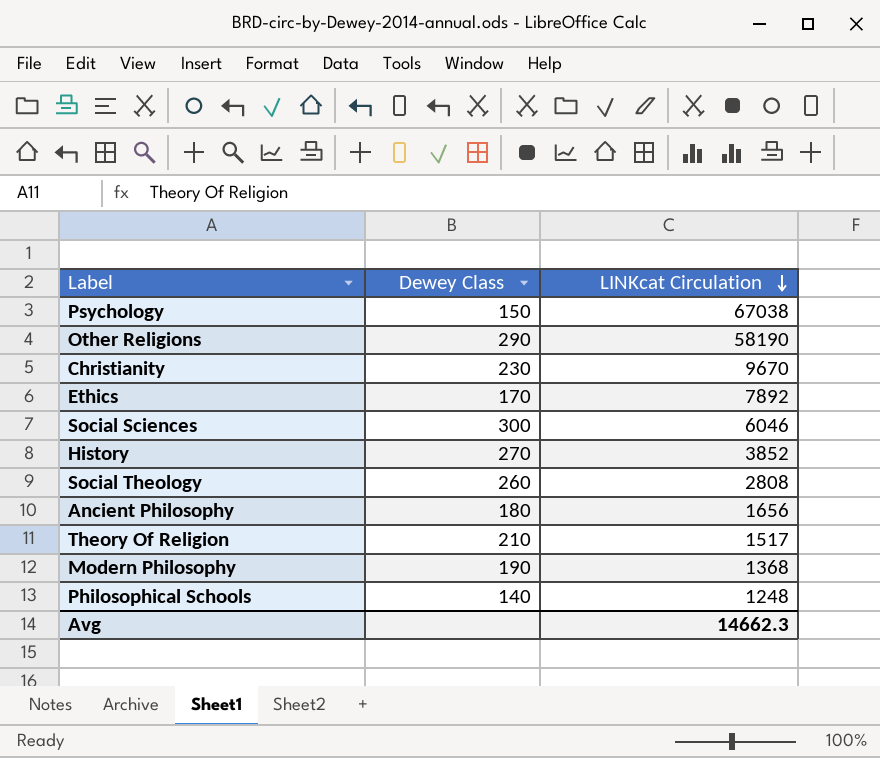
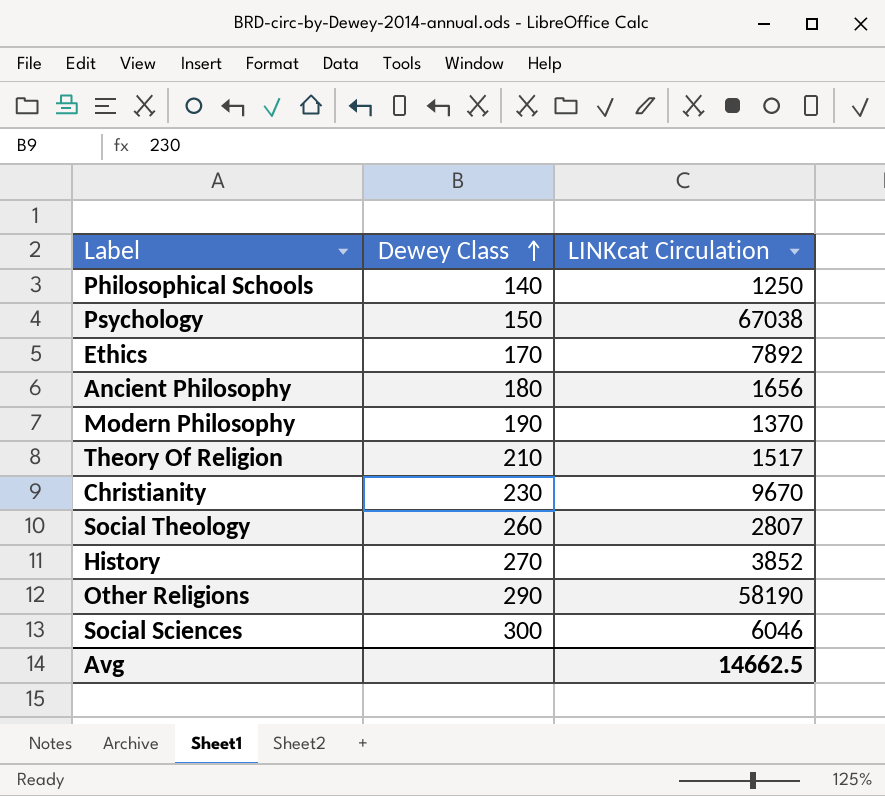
row order: LINKcat Circulation descending -> Dewey Class ascending
Philosophical Schools | LINKcat Circulation: 1248 -> 1250
Modern Philosophy | LINKcat Circulation: 1368 -> 1370
Social Theology | LINKcat Circulation: 2808 -> 2807
Avg | LINKcat Circulation: 14662.3 -> 14662.5

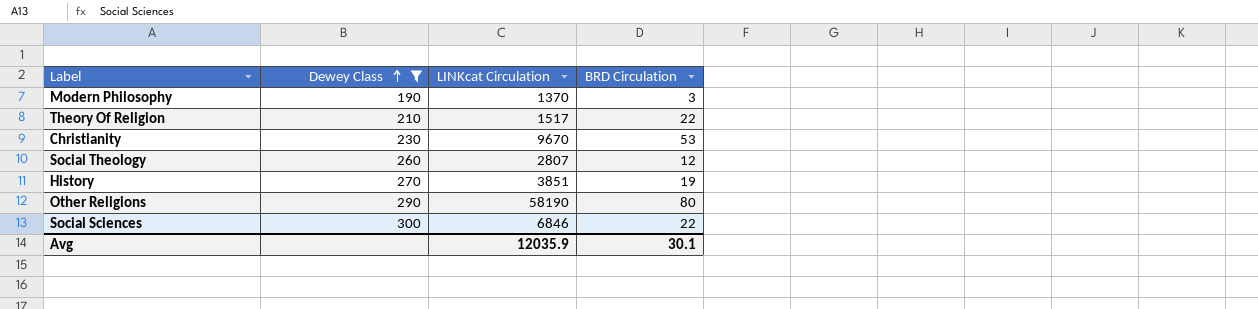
filter: none -> Dewey Class >= 190
column BRD Circulation | position: none -> 4
History | LINKcat Circulation: 3852 -> 3851
Social Sciences | LINKcat Circulation: 6046 -> 6846
Avg | LINKcat Circulation: 14662.5 -> 12035.9

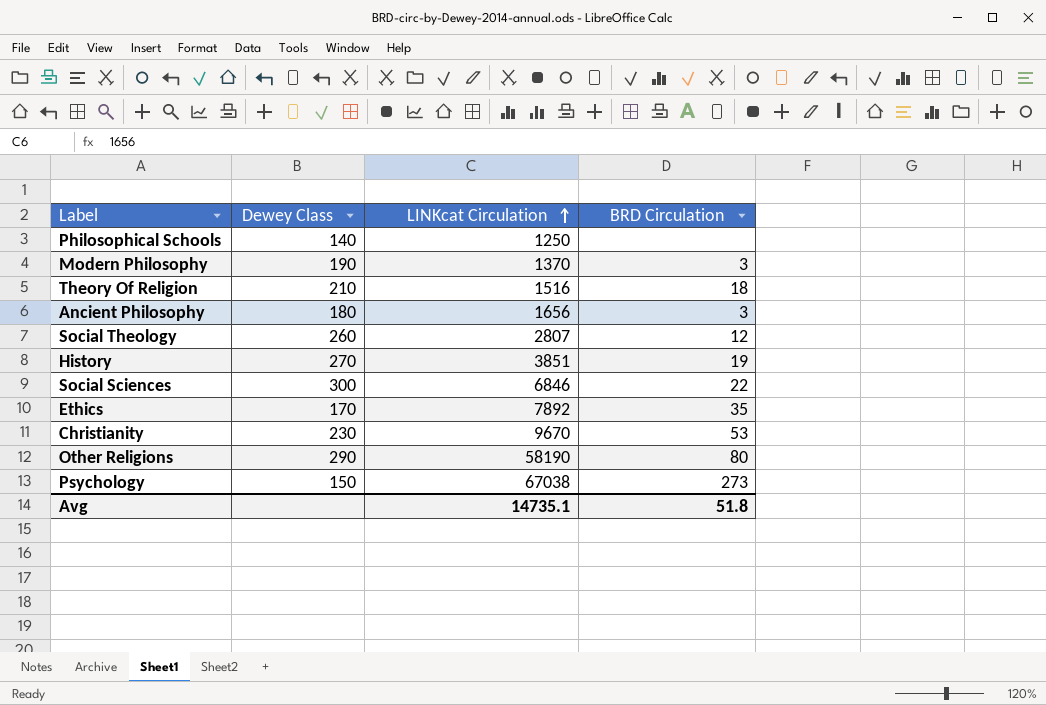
filter: Dewey Class >= 190 -> none
row order: Dewey Class ascending -> LINKcat Circulation ascending
Theory Of Religion | LINKcat Circulation: 1517 -> 1516
Theory Of Religion | BRD Circulation: 22 -> 18
Avg | LINKcat Circulation: 12035.9 -> 14735.1
Avg | BRD Circulation: 30.1 -> 51.8

